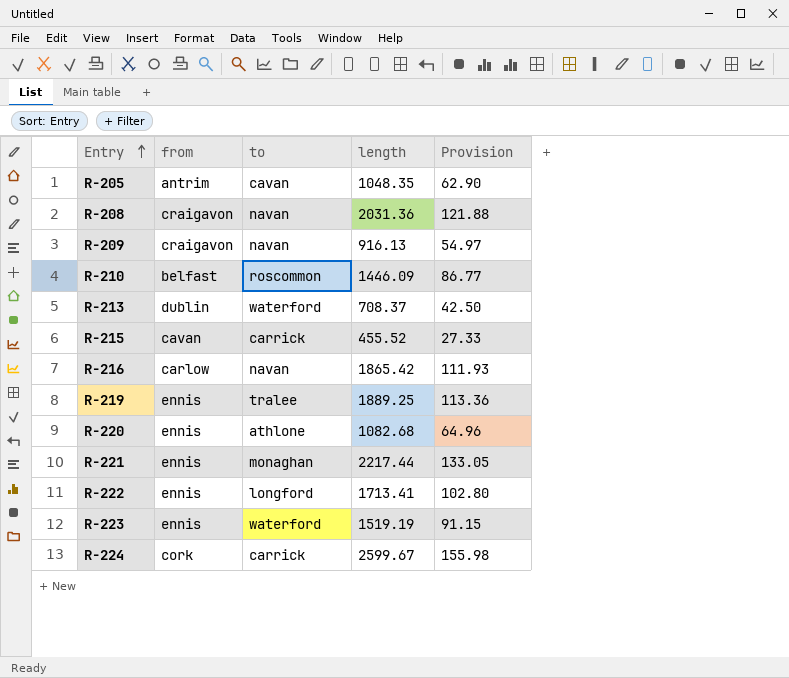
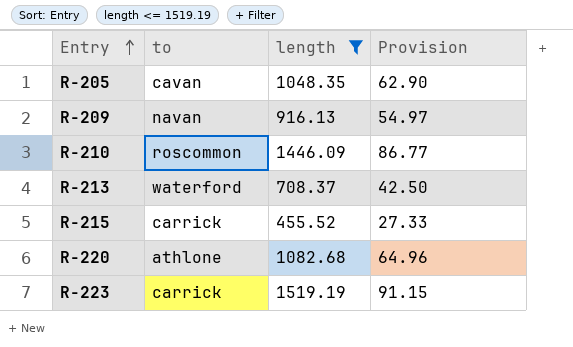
filter: none -> length <= 1519.19
column from | position: 2 -> none
R-223 | to: waterford -> carrick

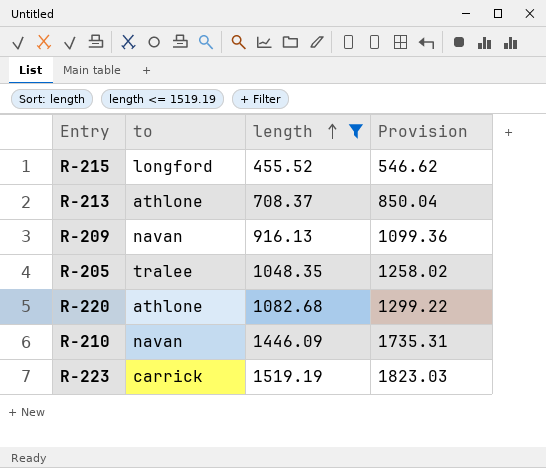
row order: Entry ascending -> length ascending
column Provision | formula: [length] * 0.06 -> [length] * 1.2
R-215 | to: carrick -> longford
R-213 | to: waterford -> athlone
R-205 | to: cavan -> tralee
R-210 | to: roscommon -> navan

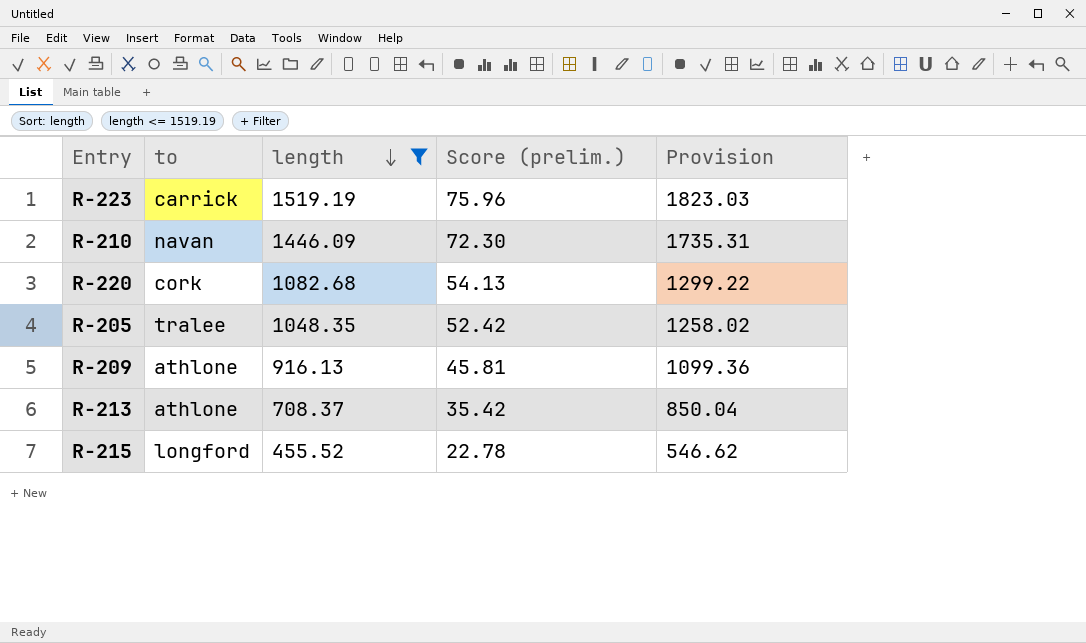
row order: length ascending -> length descending
column Score (prelim.) | formula: none -> [length] * 0.05
R-220 | to: athlone -> cork
R-209 | to: navan -> athlone

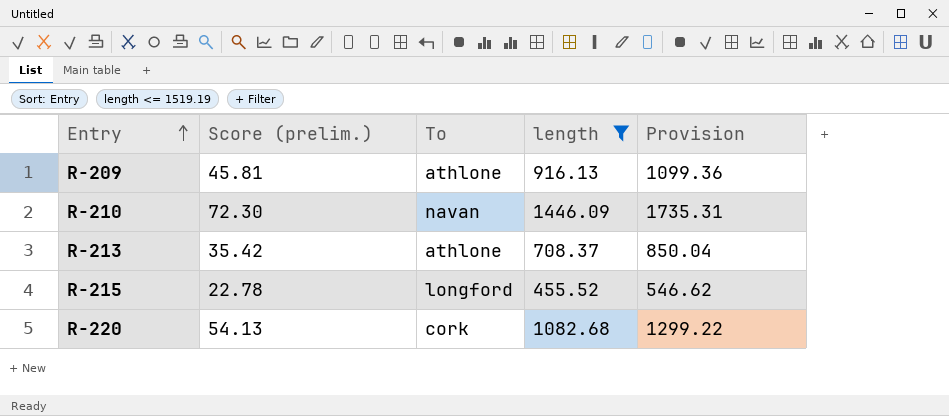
row order: length descending -> Entry ascending
column Score (prelim.) | position: 4 -> 2
column name: to -> To
row R-223: carrick | 1519.19 | 75.96 | 1823.03 -> none
row R-205: tralee | 1048.35 | 52.42 | 1258.02 -> none

